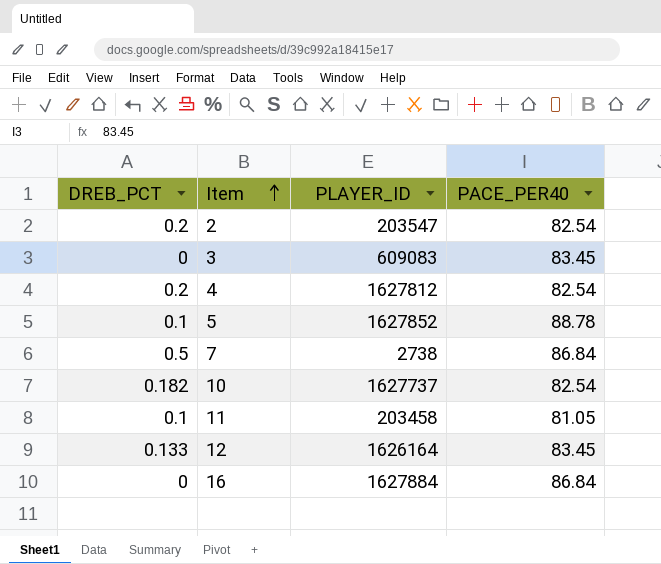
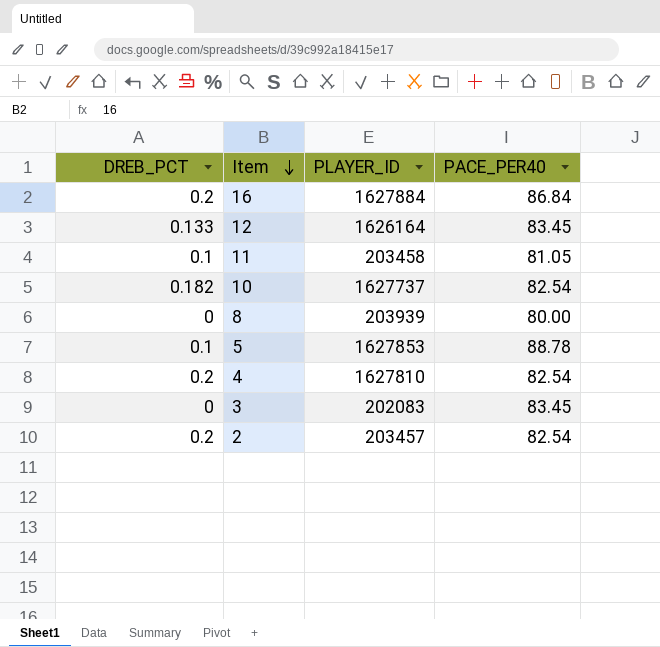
row order: Item ascending -> Item descending
row 7: 0.5 | 2738 | 86.84 -> none
16 | DREB_PCT: 0 -> 0.2
row 8: none -> 0 | 203939 | 80.00
5 | PLAYER_ID: 1627852 -> 1627853
4 | PLAYER_ID: 1627812 -> 1627810
3 | PLAYER_ID: 609083 -> 202083
2 | PLAYER_ID: 203547 -> 203457

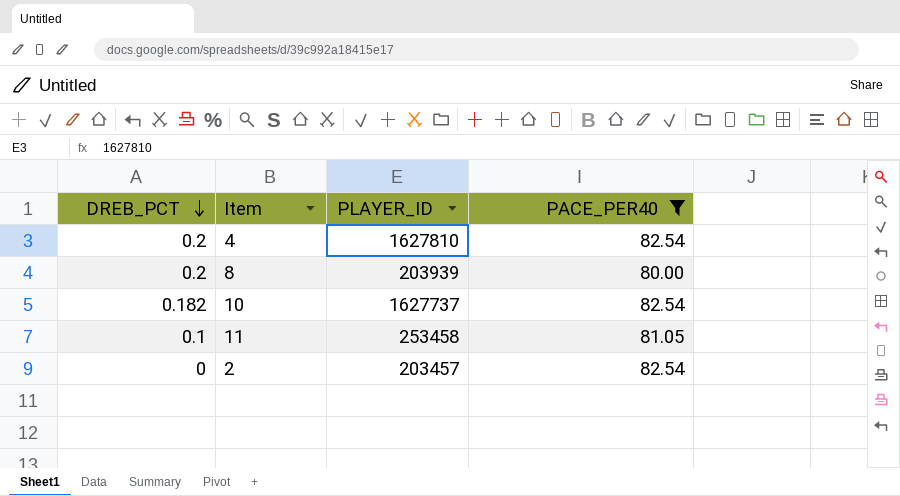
filter: none -> PACE_PER40 <= 82.54
row order: Item descending -> DREB_PCT descending
8 | DREB_PCT: 0 -> 0.2
11 | PLAYER_ID: 203458 -> 253458
2 | DREB_PCT: 0.2 -> 0

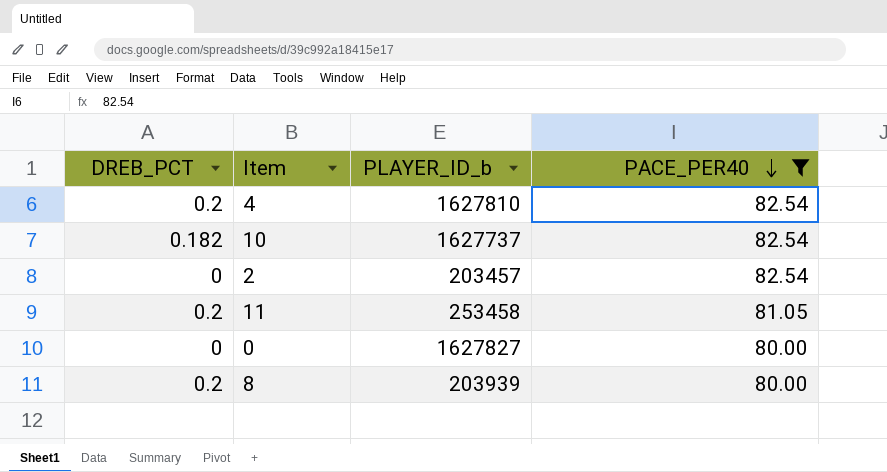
row order: DREB_PCT descending -> PACE_PER40 descending
column name: PLAYER_ID -> PLAYER_ID_b
11 | DREB_PCT: 0.1 -> 0.2
row 0: none -> 0 | 1627827 | 80.00

